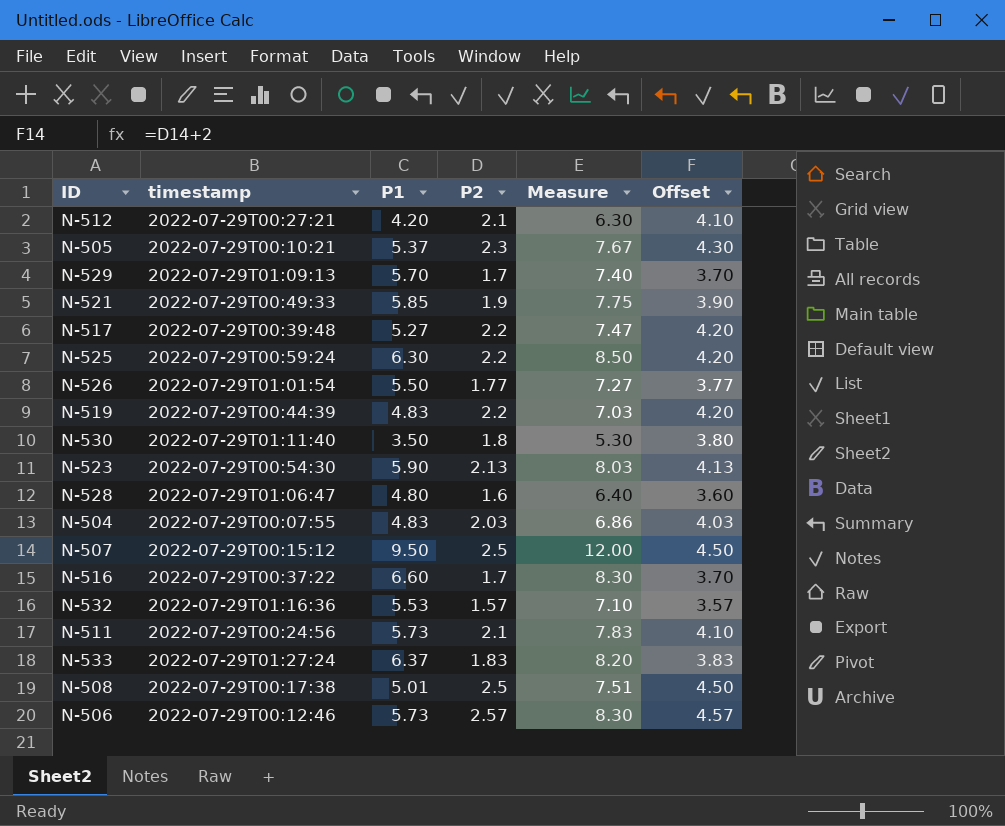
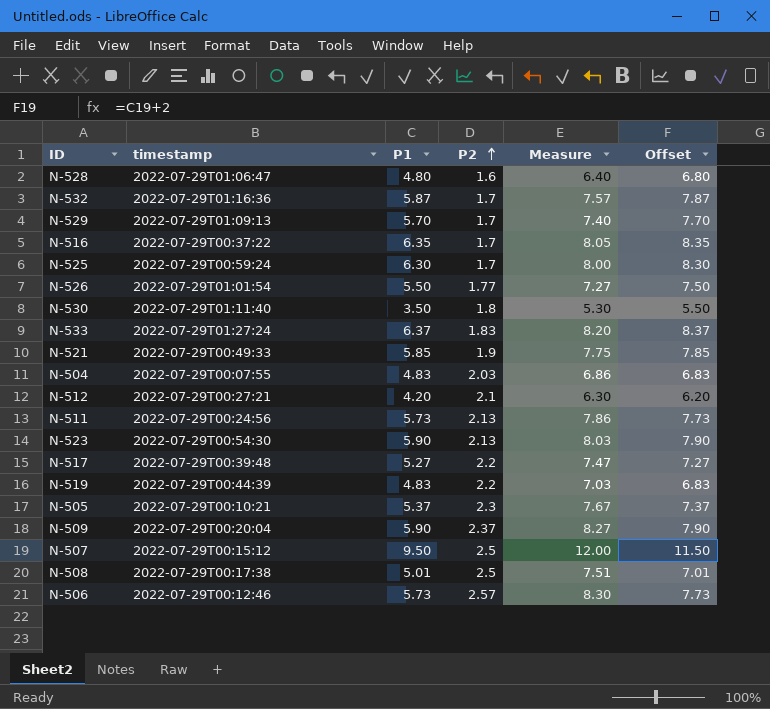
row order: none -> P2 ascending
column Offset | formula: [P2] + 2 -> [P1] + 2
N-532 | P1: 5.53 -> 5.87
N-532 | P2: 1.57 -> 1.7
N-532 | Measure: 7.10 -> 7.57
N-516 | P1: 6.60 -> 6.35
N-516 | Measure: 8.30 -> 8.05
N-525 | P2: 2.2 -> 1.7
N-525 | Measure: 8.50 -> 8.00
N-511 | P2: 2.1 -> 2.13
N-511 | Measure: 7.83 -> 7.86
row N-509: none -> 2022-07-29T00:20:04 | 5.90 | 2.37 | 8.27 | 7.90

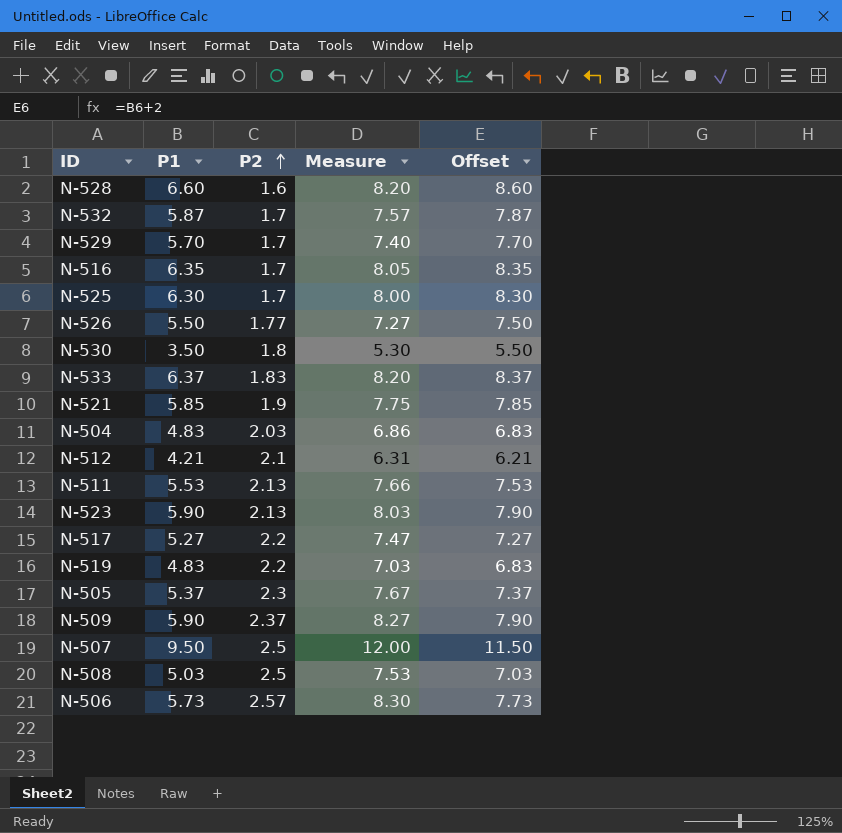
column timestamp | position: 2 -> none
N-528 | P1: 4.80 -> 6.60
N-528 | Measure: 6.40 -> 8.20
N-528 | Offset: 6.80 -> 8.60
N-512 | P1: 4.20 -> 4.21
N-512 | Measure: 6.30 -> 6.31
N-512 | Offset: 6.20 -> 6.21
N-511 | P1: 5.73 -> 5.53
N-511 | Measure: 7.86 -> 7.66
N-511 | Offset: 7.73 -> 7.53
N-508 | P1: 5.01 -> 5.03
N-508 | Measure: 7.51 -> 7.53
N-508 | Offset: 7.01 -> 7.03

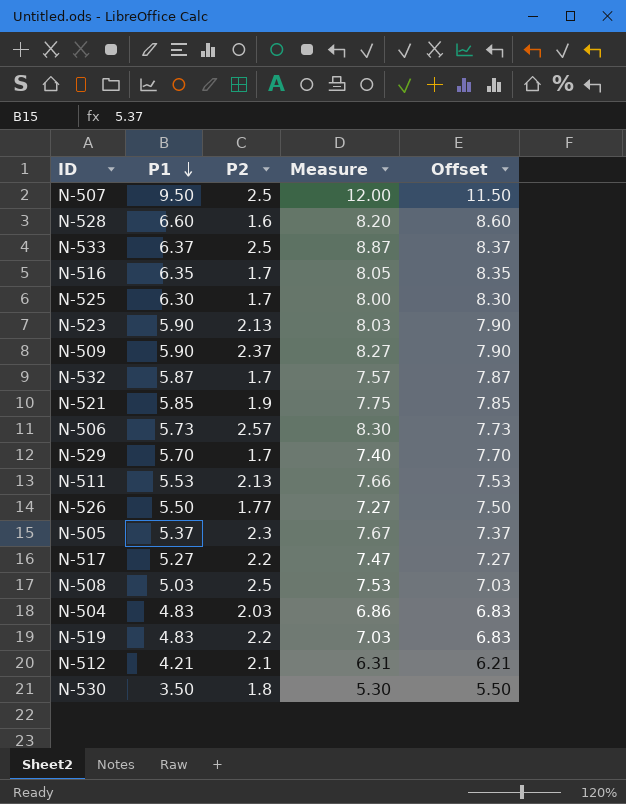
row order: P2 ascending -> P1 descending
N-533 | P2: 1.83 -> 2.5
N-533 | Measure: 8.20 -> 8.87

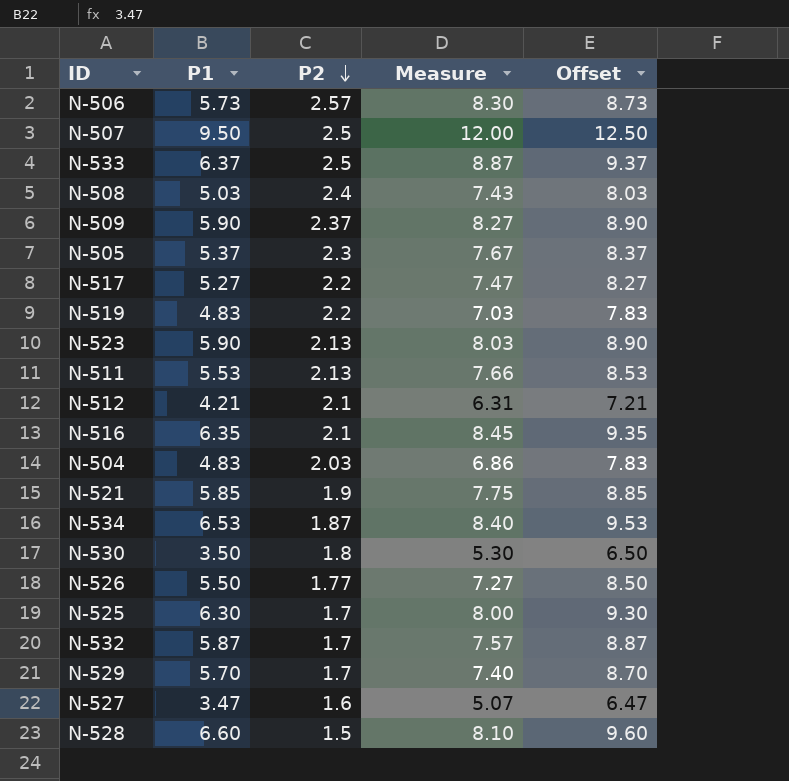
row order: P1 descending -> P2 descending
column Offset | formula: [P1] + 2 -> [P1] + 3
N-508 | P2: 2.5 -> 2.4
N-508 | Measure: 7.53 -> 7.43
N-516 | P2: 1.7 -> 2.1
N-516 | Measure: 8.05 -> 8.45
row N-534: none -> 6.53 | 1.87 | 8.40 | 9.53
row N-527: none -> 3.47 | 1.6 | 5.07 | 6.47
N-528 | P2: 1.6 -> 1.5
N-528 | Measure: 8.20 -> 8.10

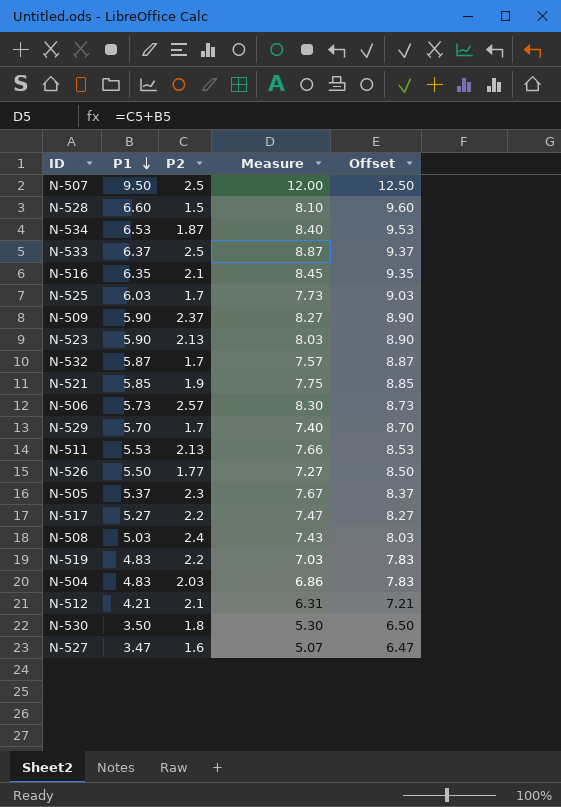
row order: P2 descending -> P1 descending
N-525 | P1: 6.30 -> 6.03
N-525 | Measure: 8.00 -> 7.73
N-525 | Offset: 9.30 -> 9.03

